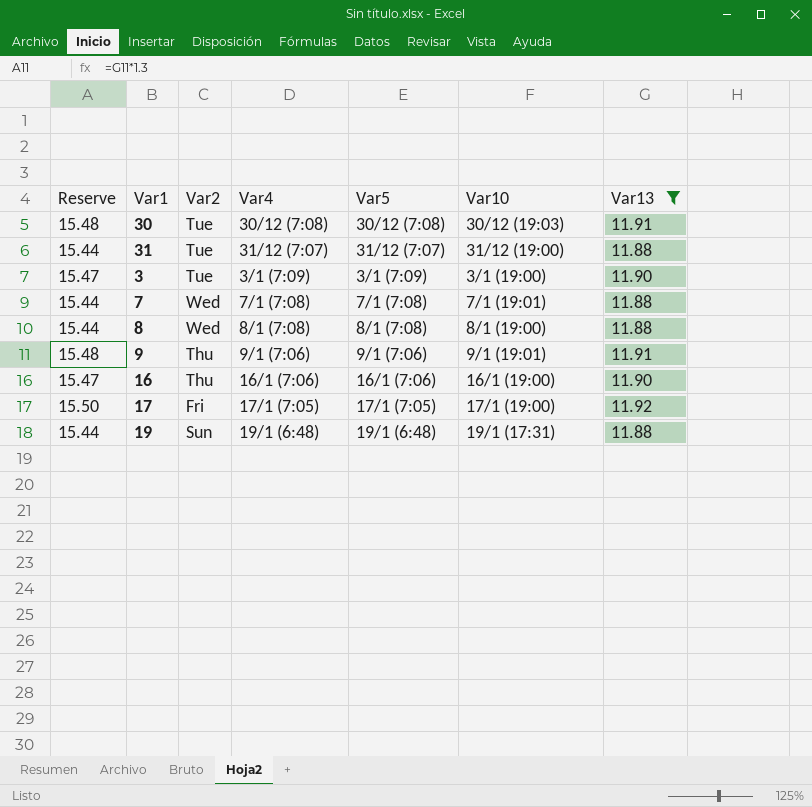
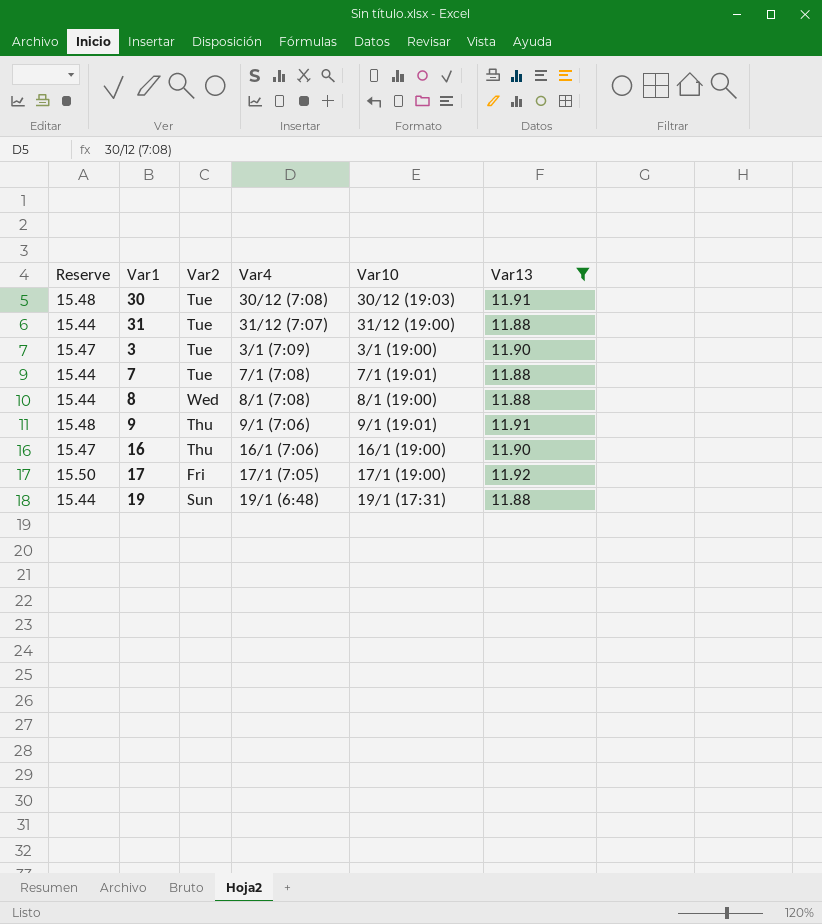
column Var5 | position: 5 -> none
7 | Var2: Wed -> Tue

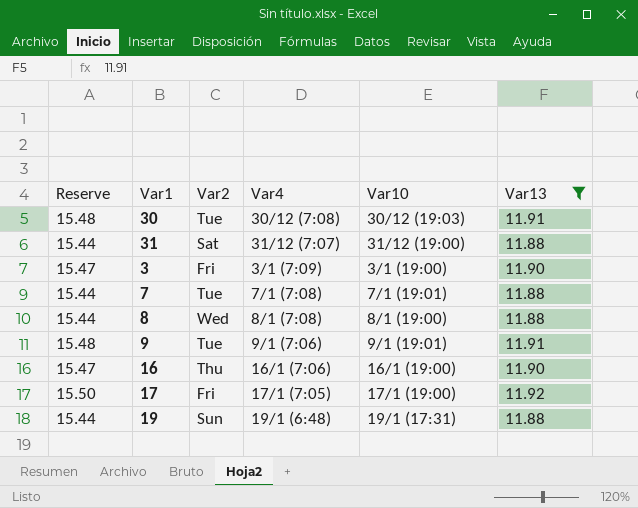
31 | Var2: Tue -> Sat
3 | Var2: Tue -> Fri
9 | Var2: Thu -> Tue

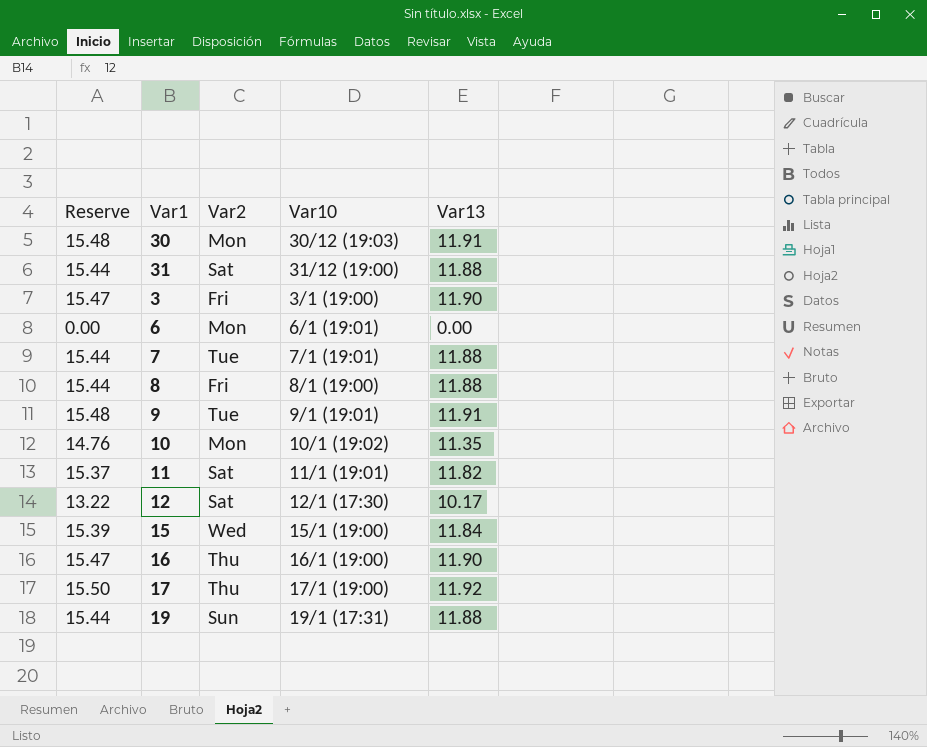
filter: Var13 >= 11.88 -> none
column Var4 | position: 4 -> none
30 | Var2: Tue -> Mon
8 | Var2: Wed -> Fri
17 | Var2: Fri -> Thu

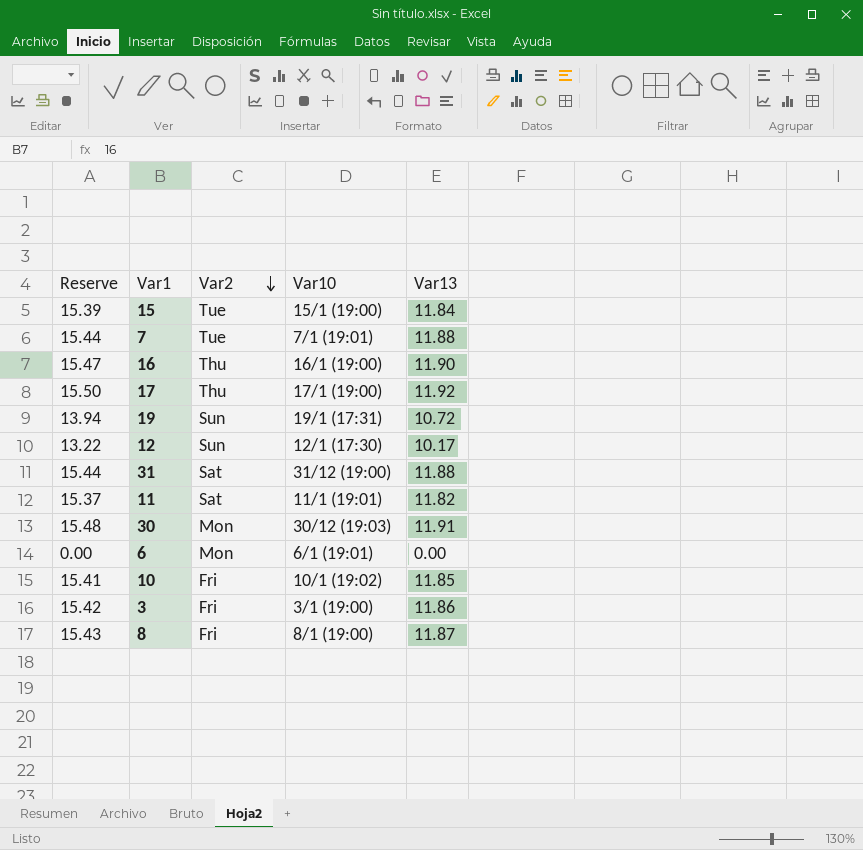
row order: none -> Var2 descending
row 9: 15.48 | Tue | 9/1 (19:01) | 11.91 -> none
15 | Var2: Wed -> Tue
19 | Reserve: 15.44 -> 13.94
19 | Var13: 11.88 -> 10.72
12 | Var2: Sat -> Sun
10 | Reserve: 14.76 -> 15.41
10 | Var2: Mon -> Fri
10 | Var13: 11.35 -> 11.85
3 | Reserve: 15.47 -> 15.42
3 | Var13: 11.90 -> 11.86
8 | Reserve: 15.44 -> 15.43
8 | Var13: 11.88 -> 11.87

